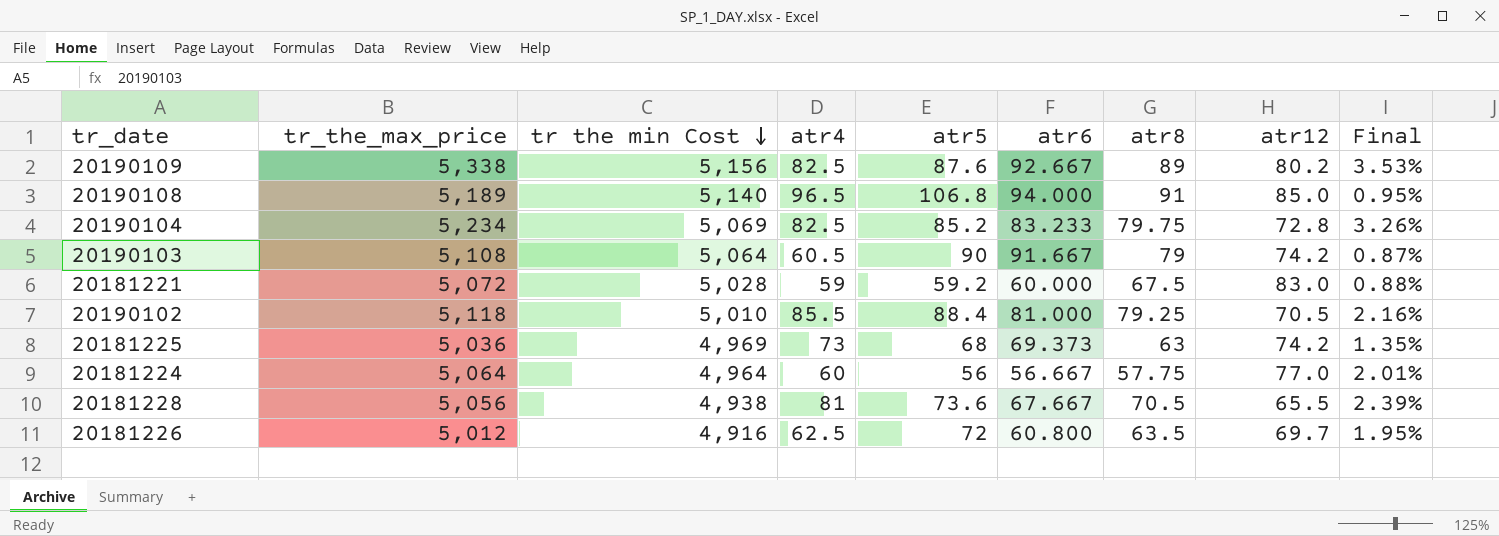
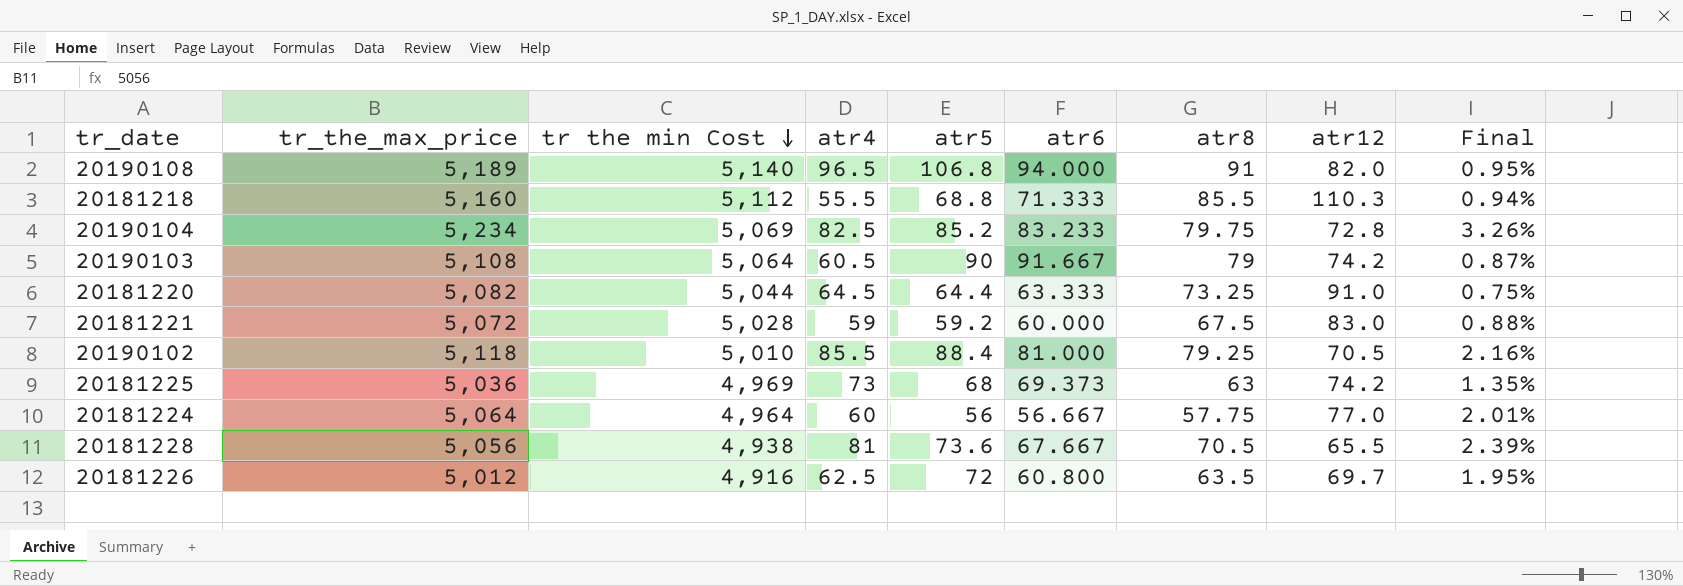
row 20190109: 5,338 | 5,156 | 82.5 | 87.6 | 92.667 | 89 | 80.2 | 3.53% -> none
20190108 | atr12: 85.0 -> 82.0
row 20181218: none -> 5,160 | 5,112 | 55.5 | 68.8 | 71.333 | 85.5 | 110.3 | 0.94%
row 20181220: none -> 5,082 | 5,044 | 64.5 | 64.4 | 63.333 | 73.25 | 91.0 | 0.75%

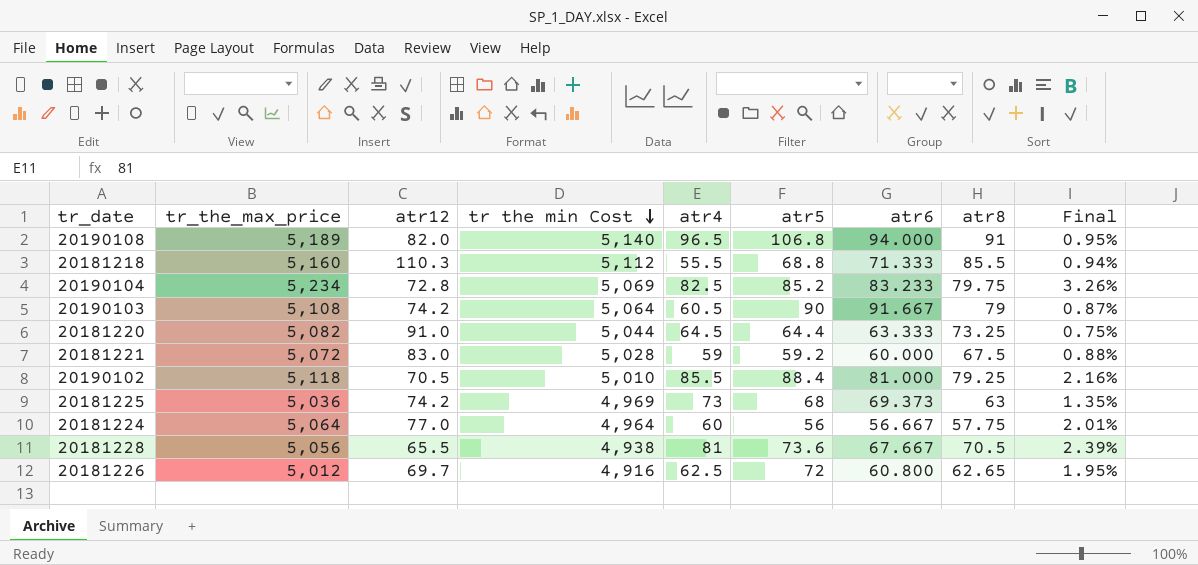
column atr12 | position: 8 -> 3
20181226 | atr8: 63.5 -> 62.65

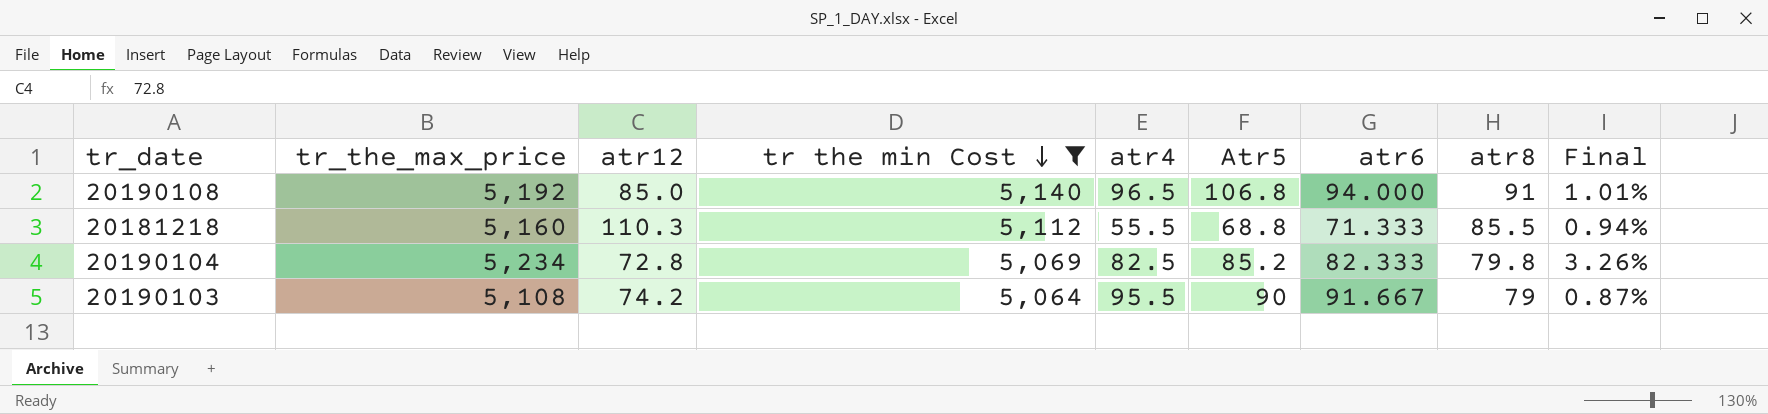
filter: none -> tr the min Cost >= 5,064
column name: atr5 -> Atr5
20190108 | tr_the_max_price: 5,189 -> 5,192
20190108 | atr12: 82.0 -> 85.0
20190108 | Final: 0.95% -> 1.01%
20190104 | atr6: 83.233 -> 82.333
20190104 | atr8: 79.75 -> 79.8
20190103 | atr4: 60.5 -> 95.5

